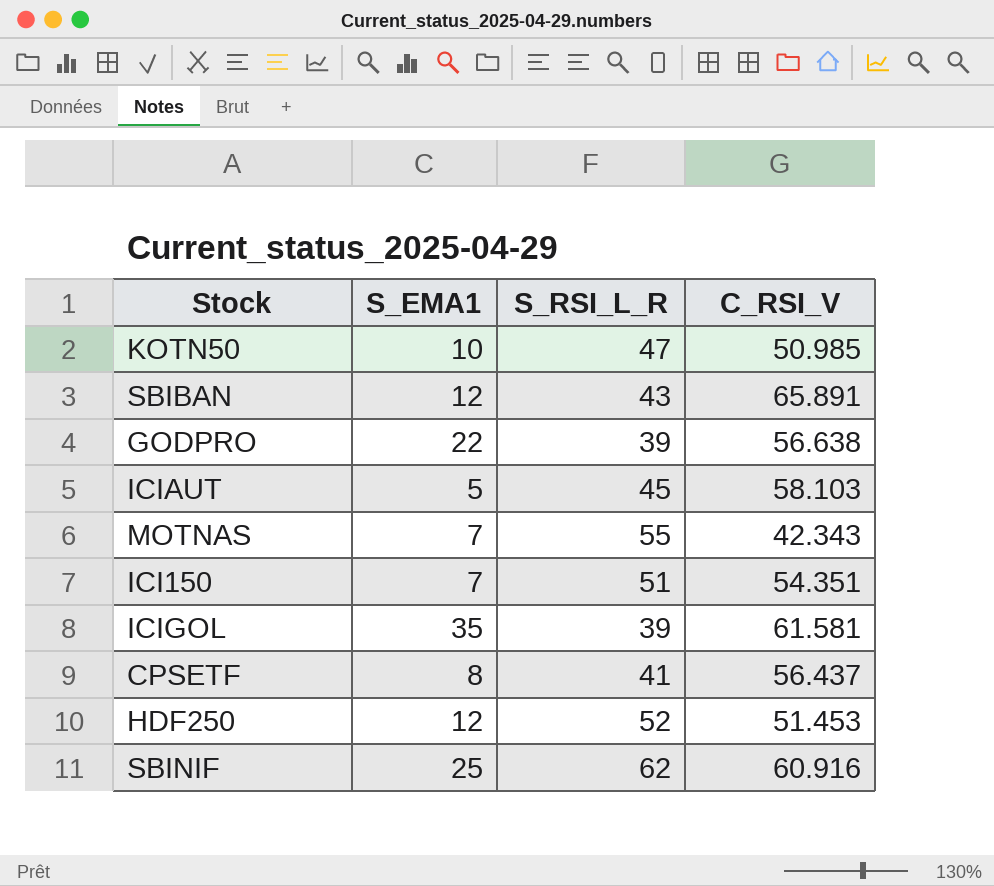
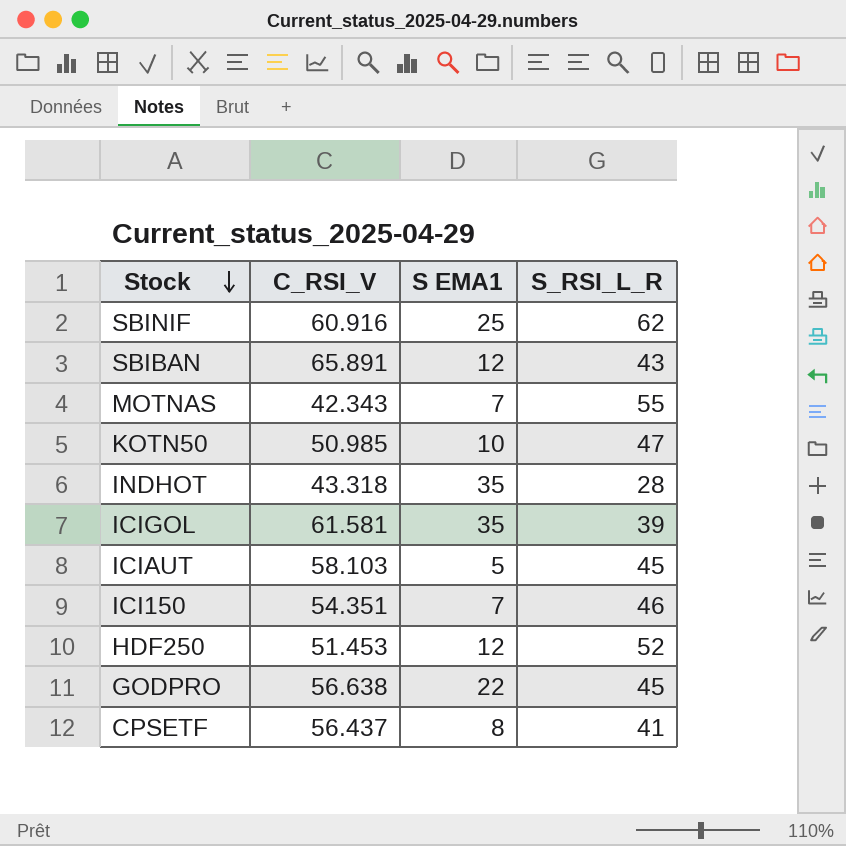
row order: none -> Stock descending
column C_RSI_V | position: 4 -> 2
column name: S_EMA1 -> S EMA1
row INDHOT: none -> 43.318 | 35 | 28
ICI150 | S_RSI_L_R: 51 -> 46
GODPRO | S_RSI_L_R: 39 -> 45

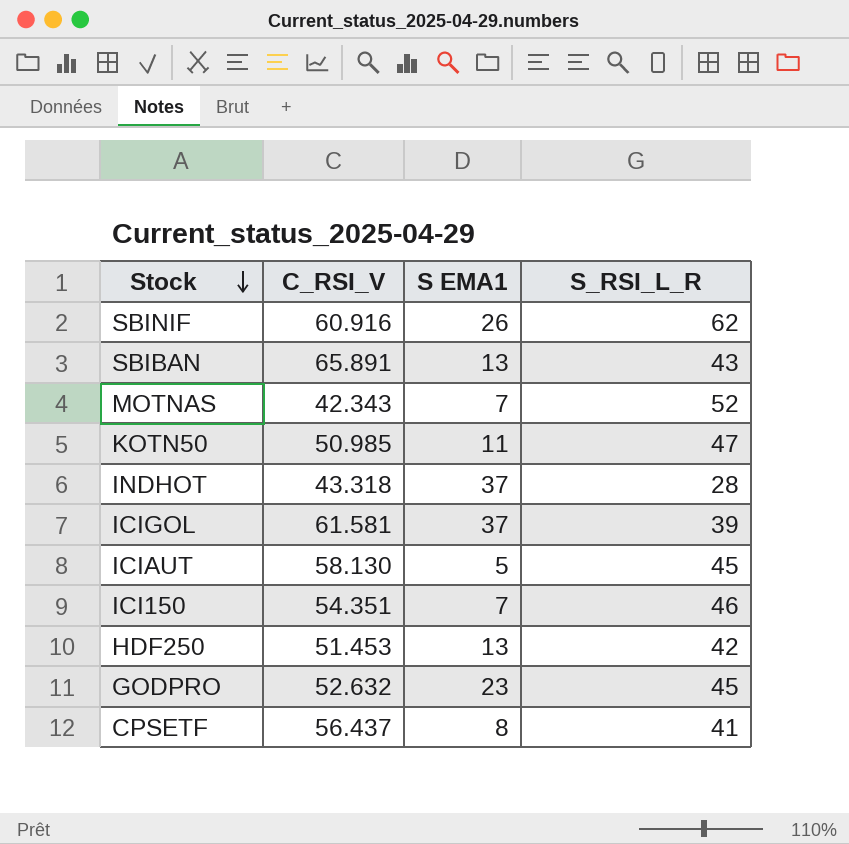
SBINIF | S EMA1: 25 -> 26
SBIBAN | S EMA1: 12 -> 13
MOTNAS | S_RSI_L_R: 55 -> 52
KOTN50 | S EMA1: 10 -> 11
INDHOT | S EMA1: 35 -> 37
ICIGOL | S EMA1: 35 -> 37
ICIAUT | C_RSI_V: 58.103 -> 58.130
HDF250 | S EMA1: 12 -> 13
HDF250 | S_RSI_L_R: 52 -> 42
GODPRO | C_RSI_V: 56.638 -> 52.632
GODPRO | S EMA1: 22 -> 23

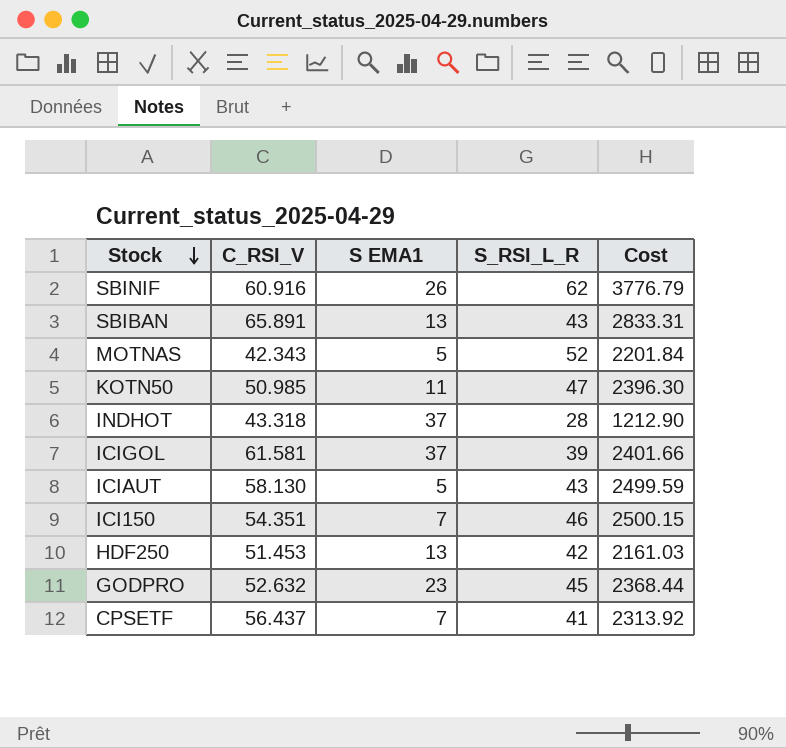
column Cost | formula: none -> [C_RSI_V] * [S_RSI_L_R]
MOTNAS | S EMA1: 7 -> 5
ICIAUT | S_RSI_L_R: 45 -> 43
CPSETF | S EMA1: 8 -> 7

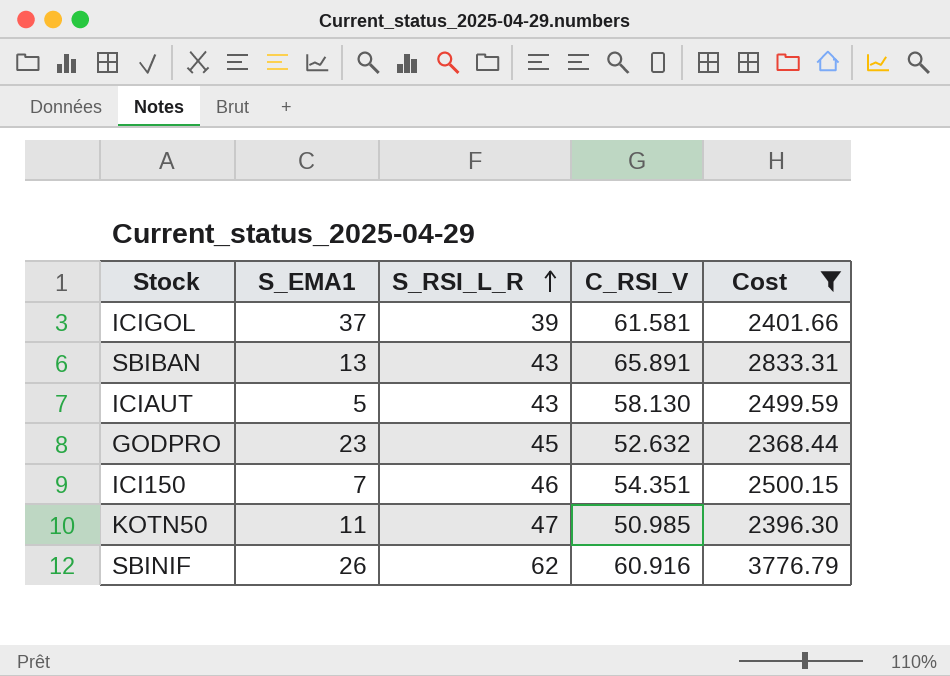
filter: none -> Cost >= 2368.44
row order: Stock descending -> S_RSI_L_R ascending
column name: S EMA1 -> S_EMA1
column C_RSI_V | position: 2 -> 4

